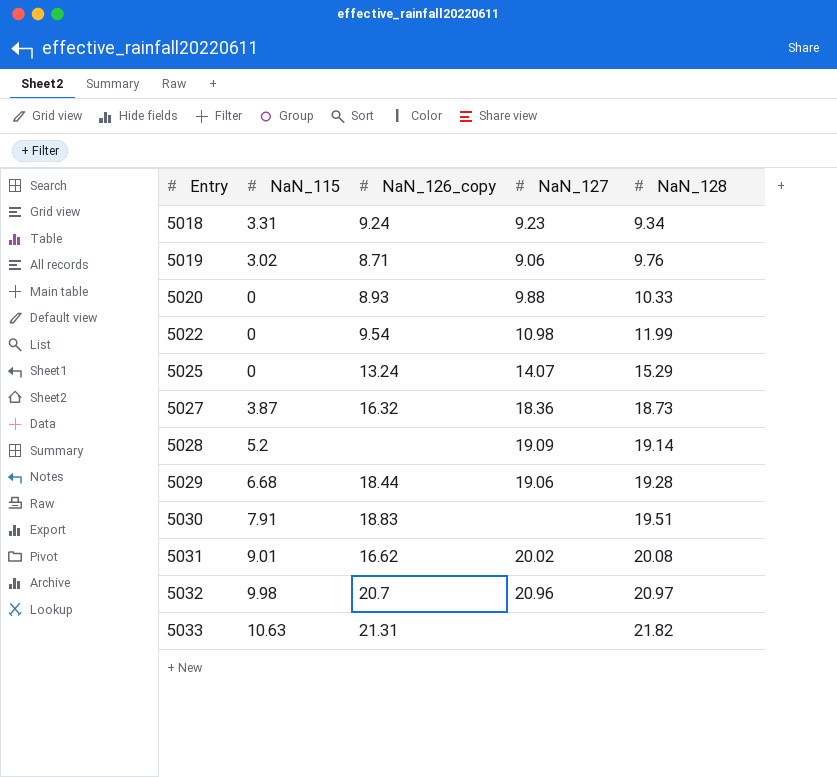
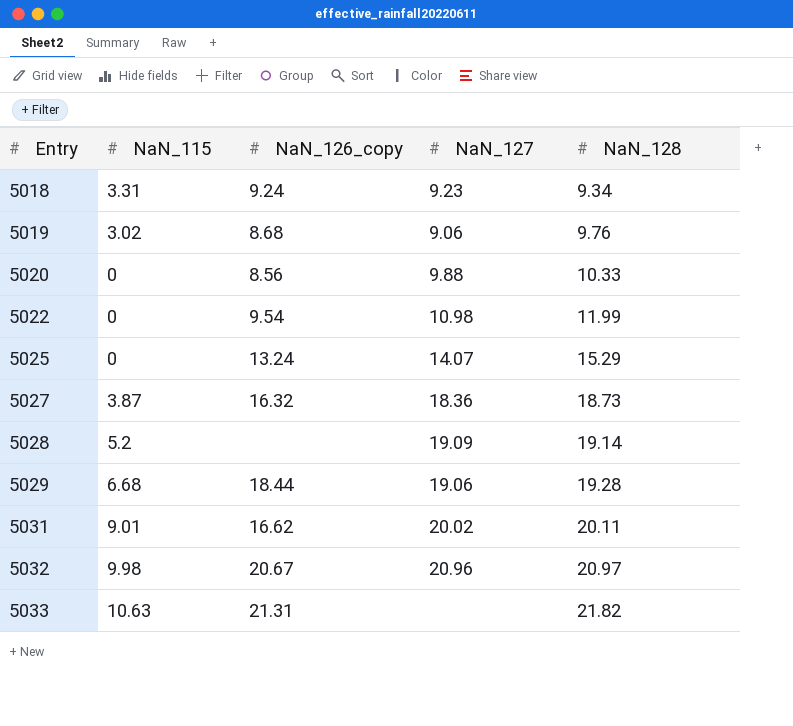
row 5030: 7.91 | 18.83 | none | 19.51 -> none
5019 | NaN_126_copy: 8.71 -> 8.68
5020 | NaN_126_copy: 8.93 -> 8.56
5031 | NaN_128: 20.08 -> 20.11
5032 | NaN_126_copy: 20.7 -> 20.67

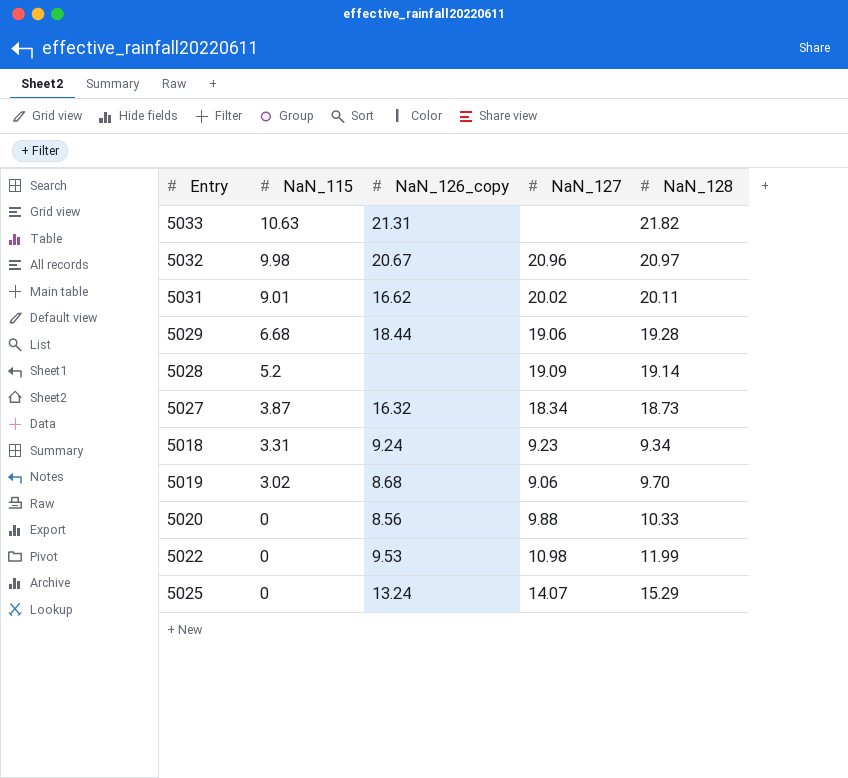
row order: Entry ascending -> NaN_115 descending
5027 | NaN_127: 18.36 -> 18.34
5019 | NaN_128: 9.76 -> 9.70
5022 | NaN_126_copy: 9.54 -> 9.53

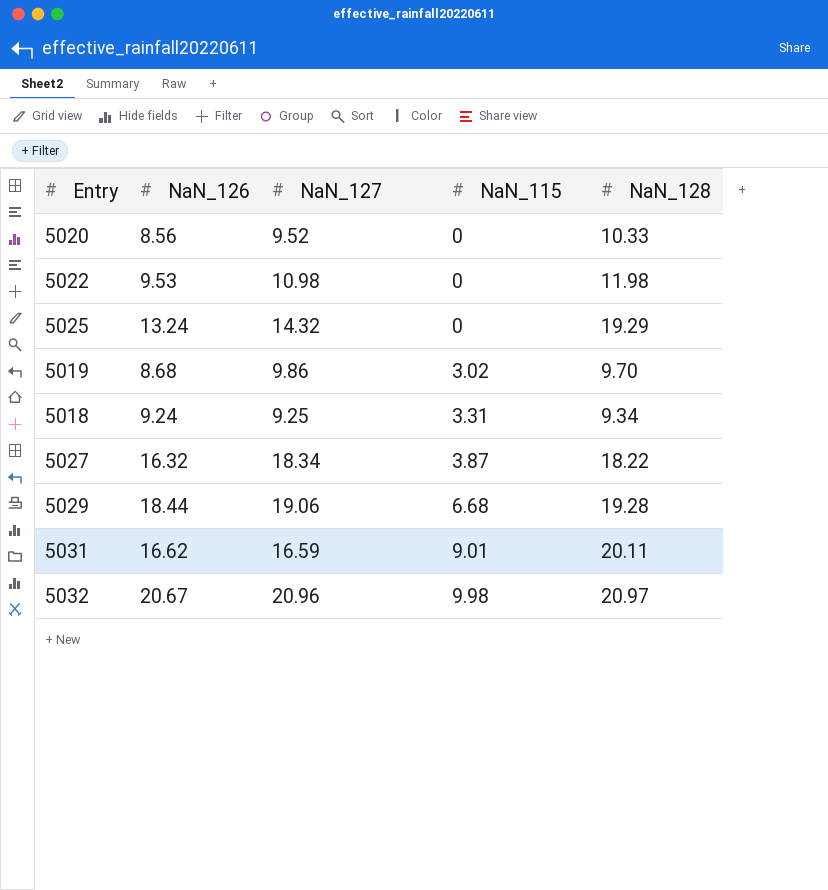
row order: NaN_115 descending -> NaN_115 ascending
column name: NaN_126_copy -> NaN_126
column NaN_115 | position: 2 -> 4
row 5033: 10.63 | 21.31 | none | 21.82 -> none
row 5028: 5.2 | none | 19.09 | 19.14 -> none
5020 | NaN_127: 9.88 -> 9.52
5022 | NaN_128: 11.99 -> 11.98
5025 | NaN_127: 14.07 -> 14.32
5025 | NaN_128: 15.29 -> 19.29
5019 | NaN_127: 9.06 -> 9.86
5018 | NaN_127: 9.23 -> 9.25
5027 | NaN_128: 18.73 -> 18.22
5031 | NaN_127: 20.02 -> 16.59

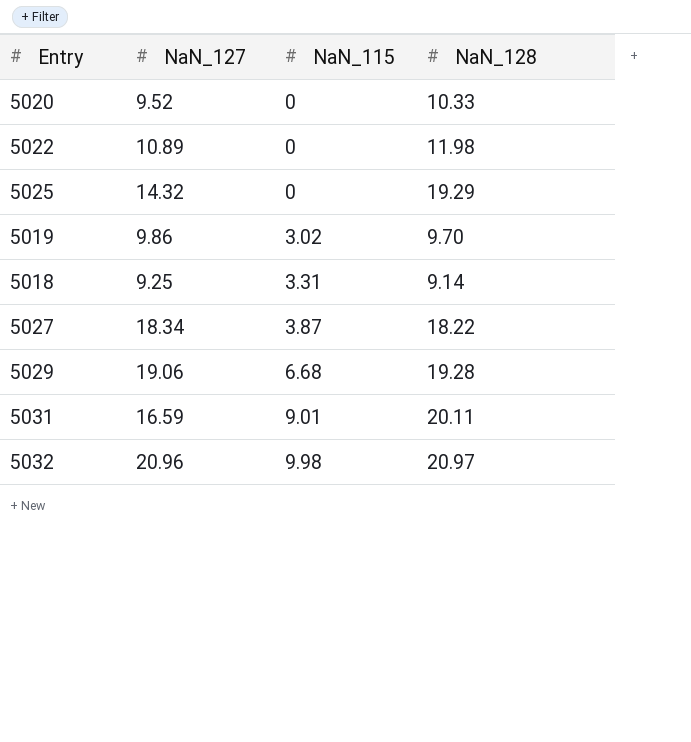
column NaN_126 | position: 2 -> none
5022 | NaN_127: 10.98 -> 10.89
5018 | NaN_128: 9.34 -> 9.14

